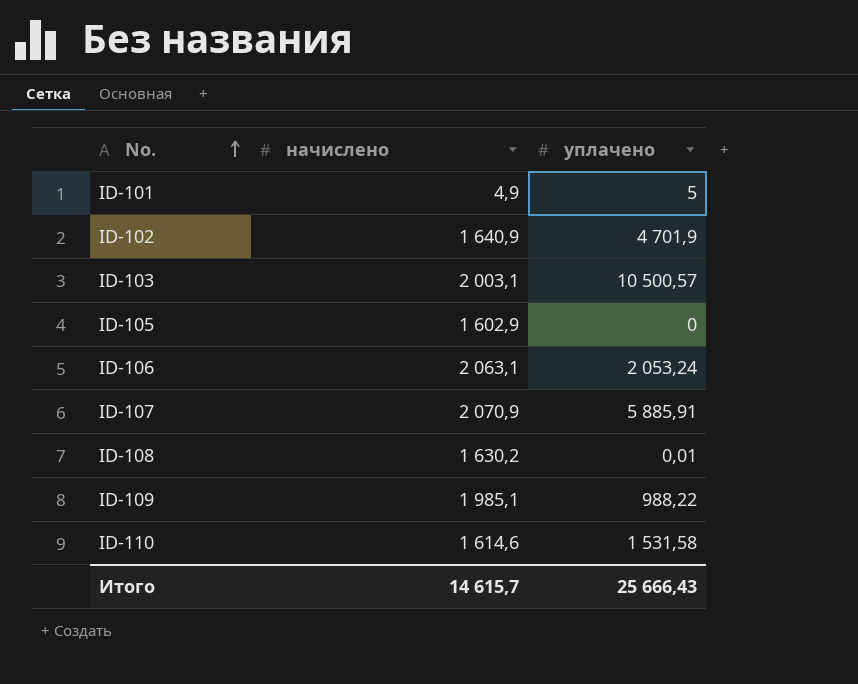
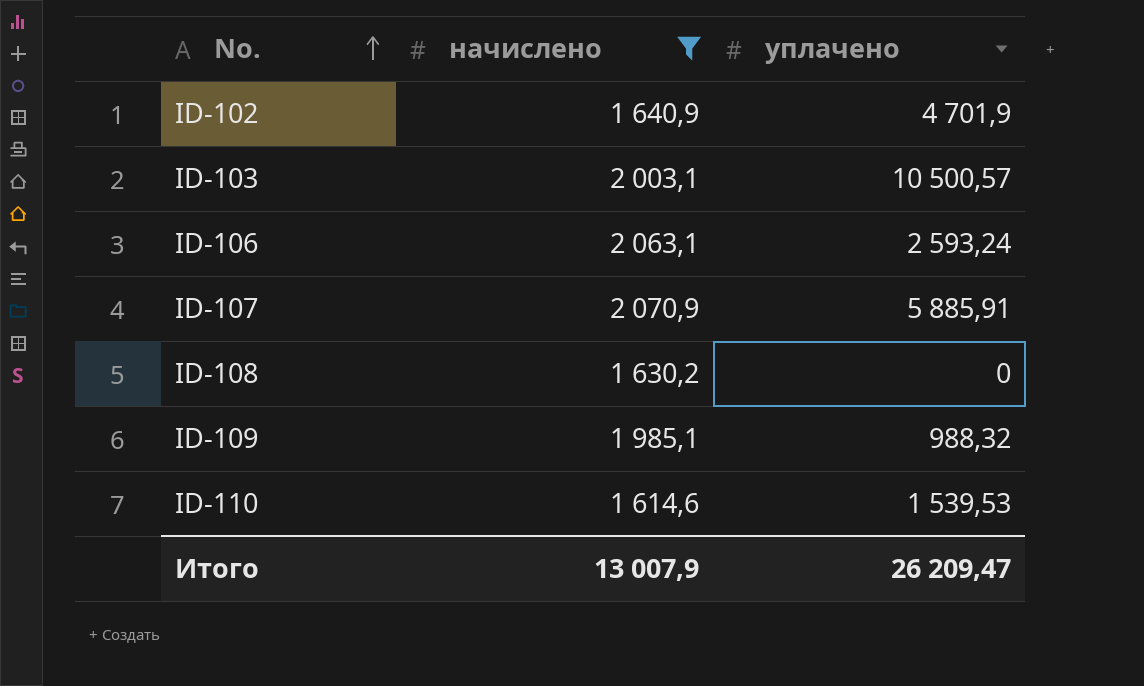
filter: none -> начислено >= 1 614,6
ID-106 | уплачено: 2 053,24 -> 2 593,24
ID-108 | уплачено: 0,01 -> 0
ID-109 | уплачено: 988,22 -> 988,32
ID-110 | уплачено: 1 531,58 -> 1 539,53
Итого | начислено: 14 615,7 -> 13 007,9
Итого | уплачено: 25 666,43 -> 26 209,47

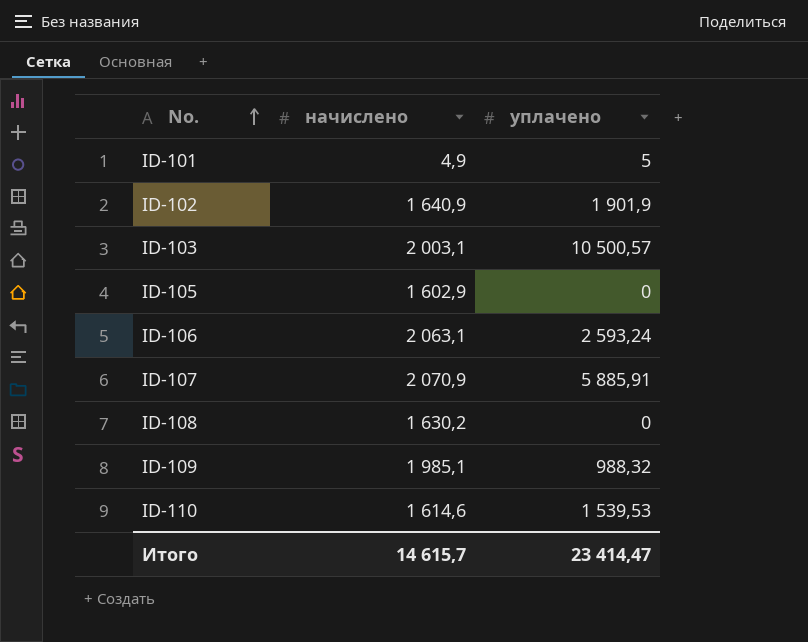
filter: начислено >= 1 614,6 -> none
ID-102 | уплачено: 4 701,9 -> 1 901,9
Итого | начислено: 13 007,9 -> 14 615,7
Итого | уплачено: 26 209,47 -> 23 414,47

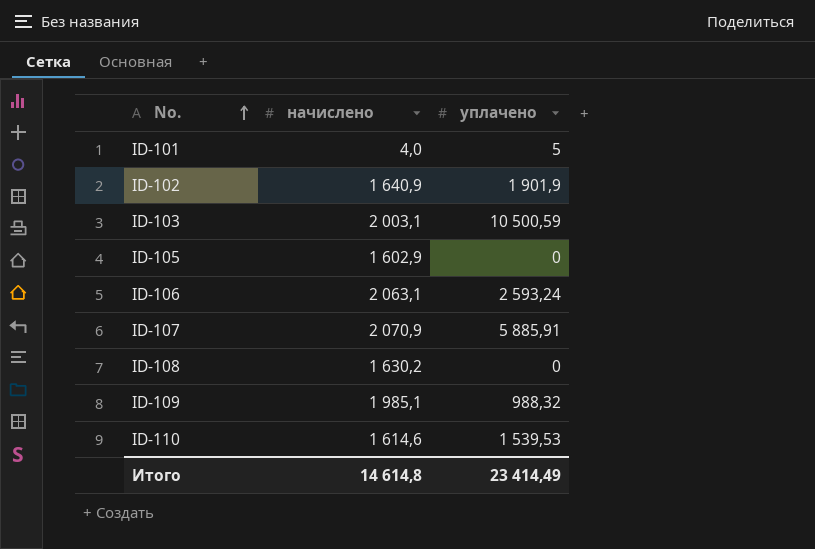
ID-101 | начислено: 4,9 -> 4,0
ID-103 | уплачено: 10 500,57 -> 10 500,59
Итого | начислено: 14 615,7 -> 14 614,8
Итого | уплачено: 23 414,47 -> 23 414,49

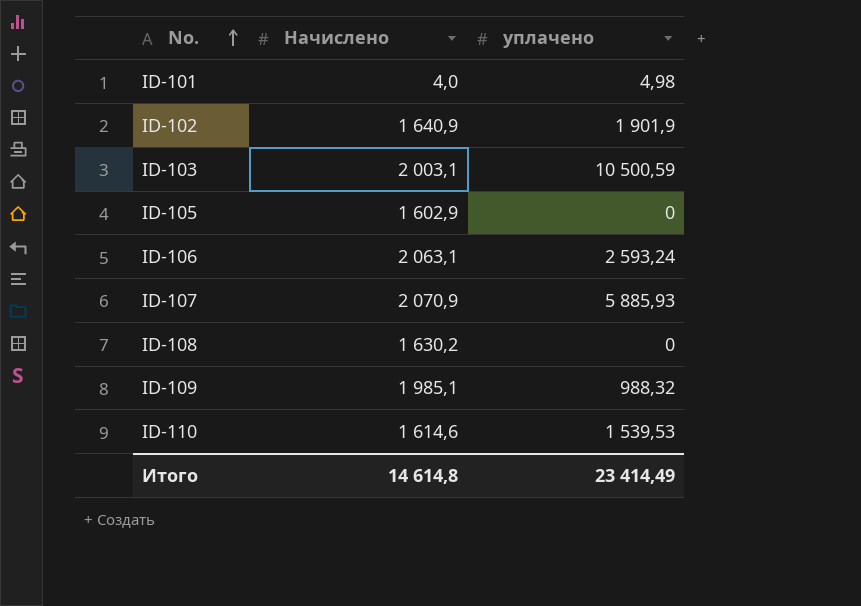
column name: начислено -> Начислено
ID-101 | уплачено: 5 -> 4,98
ID-107 | уплачено: 5 885,91 -> 5 885,93

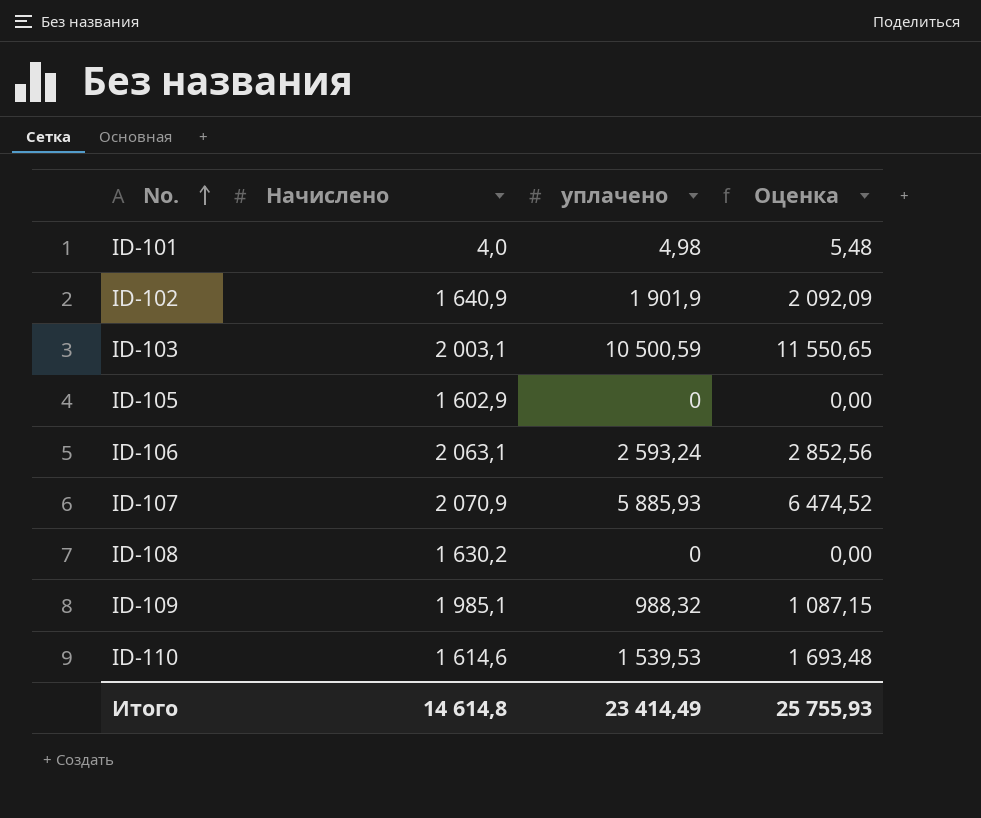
column Оценка | formula: none -> [уплачено] * 1,1

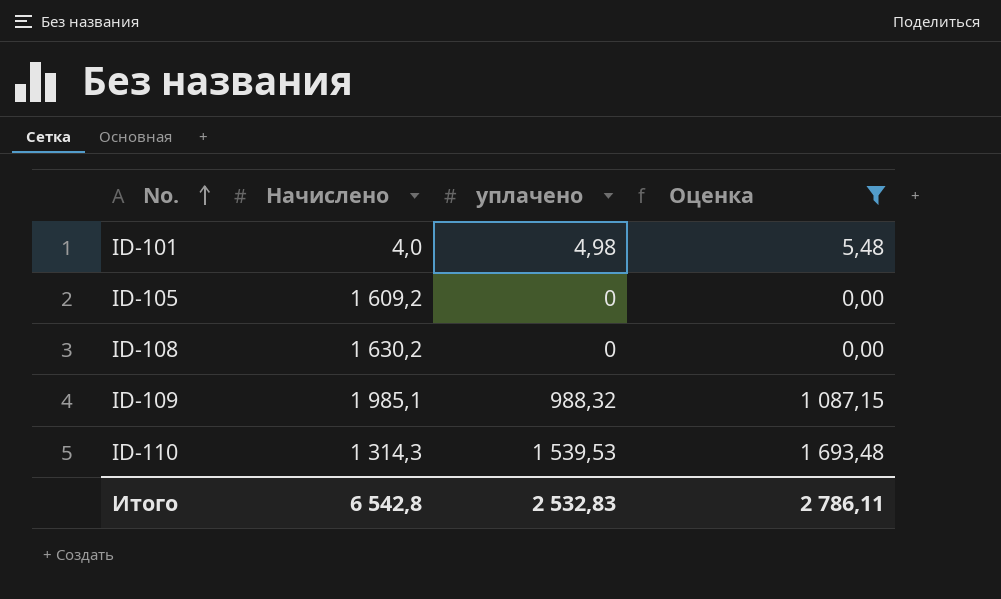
filter: none -> Оценка <= 1 693,48
ID-105 | Начислено: 1 602,9 -> 1 609,2
ID-110 | Начислено: 1 614,6 -> 1 314,3
Итого | Начислено: 14 614,8 -> 6 542,8
Итого | уплачено: 23 414,49 -> 2 532,83
Итого | Оценка: 25 755,93 -> 2 786,11

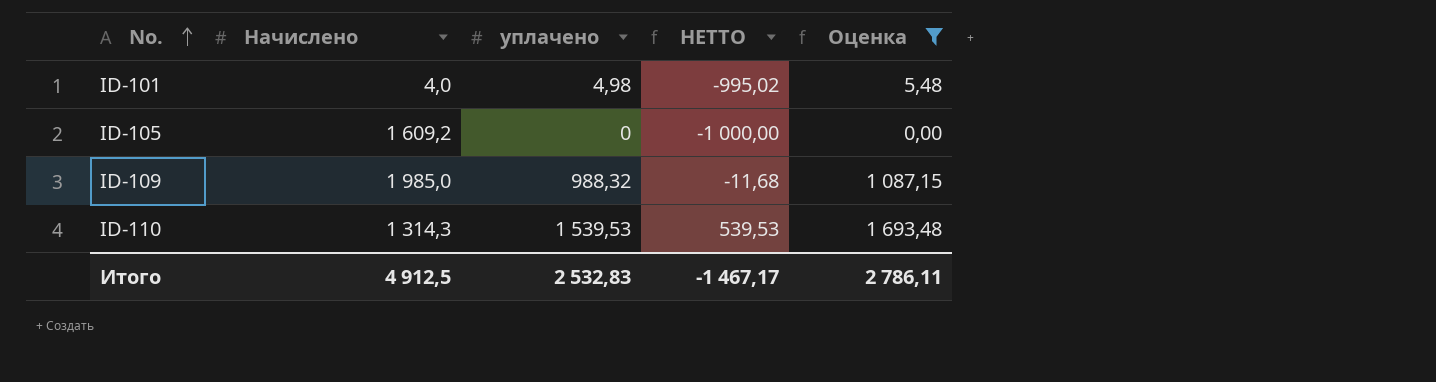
column НЕТТО | formula: none -> [уплачено] - 1000
row ID-108: 1 630,2 | 0 | 0,00 -> none
ID-109 | Начислено: 1 985,1 -> 1 985,0
Итого | Начислено: 6 542,8 -> 4 912,5

